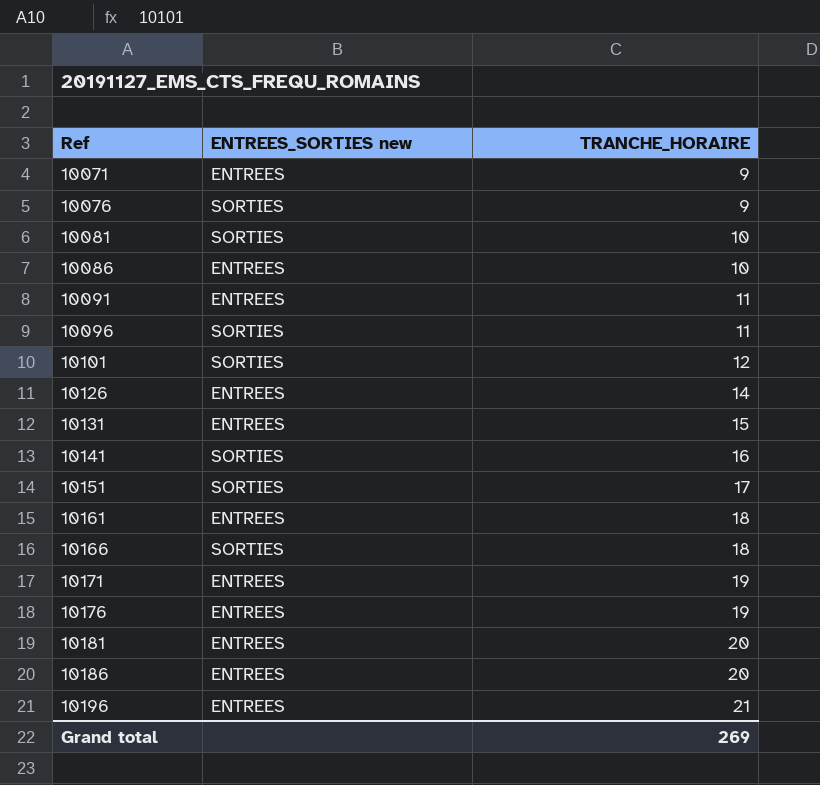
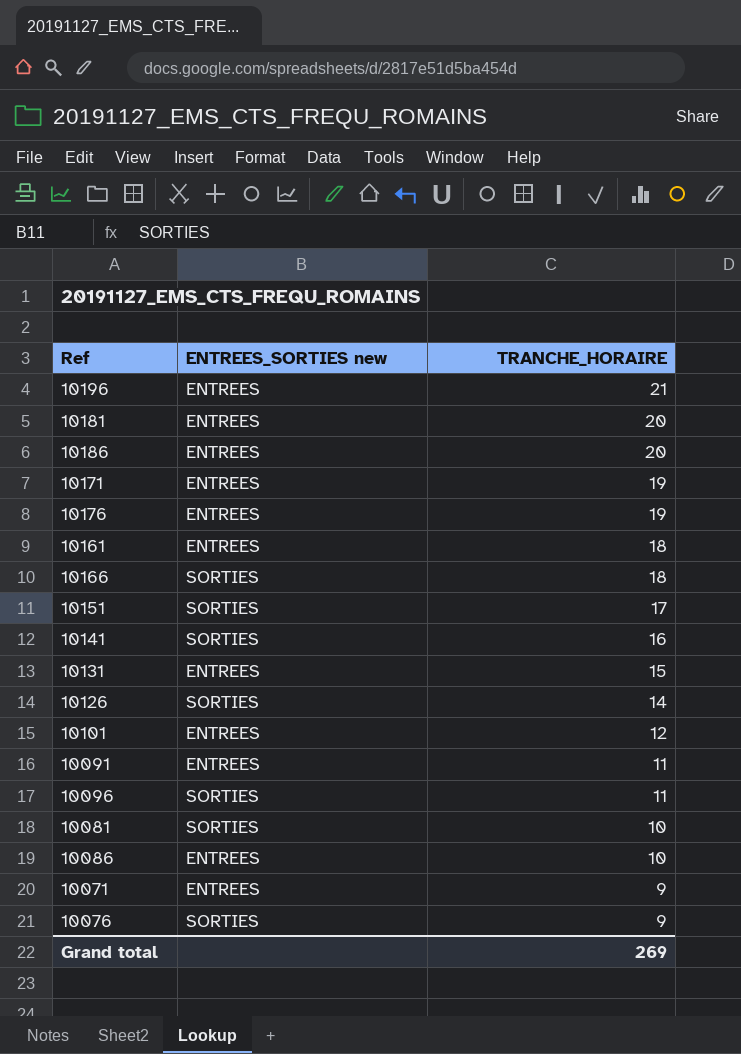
row order: Ref ascending -> TRANCHE_HORAIRE descending
10126 | ENTREES_SORTIES new: ENTREES -> SORTIES
10101 | ENTREES_SORTIES new: SORTIES -> ENTREES

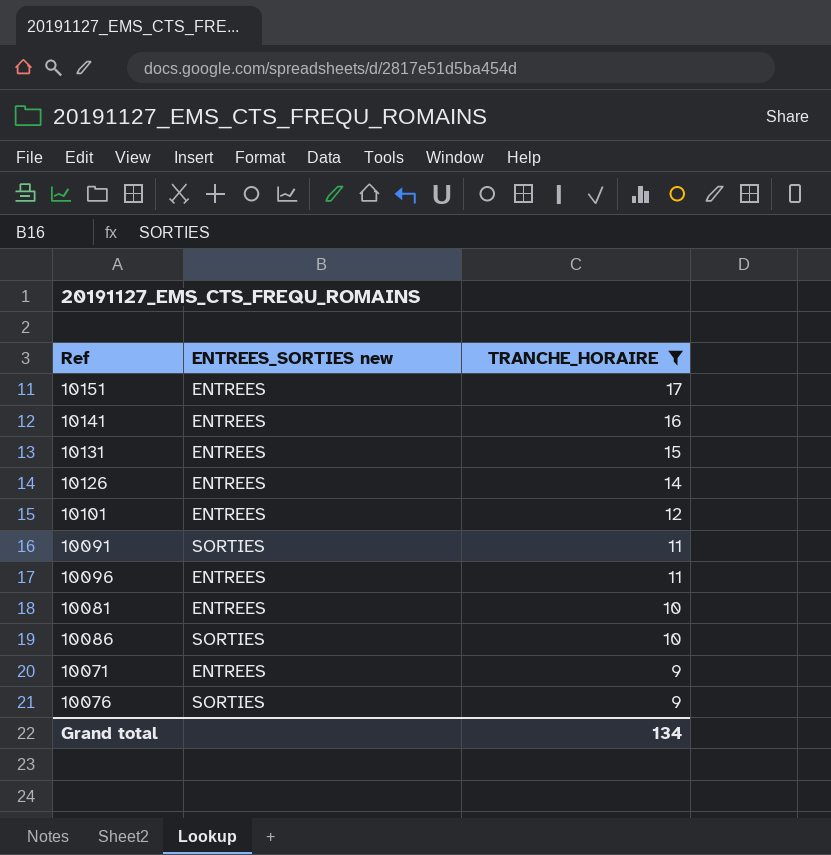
filter: none -> TRANCHE_HORAIRE <= 17
10151 | ENTREES_SORTIES new: SORTIES -> ENTREES
10141 | ENTREES_SORTIES new: SORTIES -> ENTREES
10126 | ENTREES_SORTIES new: SORTIES -> ENTREES
10091 | ENTREES_SORTIES new: ENTREES -> SORTIES
10096 | ENTREES_SORTIES new: SORTIES -> ENTREES
10081 | ENTREES_SORTIES new: SORTIES -> ENTREES
10086 | ENTREES_SORTIES new: ENTREES -> SORTIES
Grand total | TRANCHE_HORAIRE: 269 -> 134

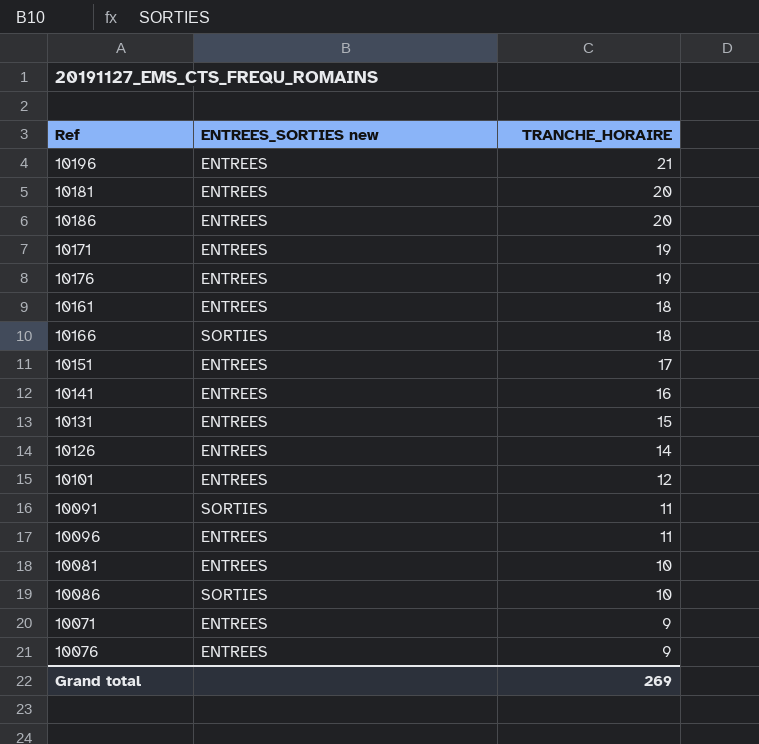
filter: TRANCHE_HORAIRE <= 17 -> none
10076 | ENTREES_SORTIES new: SORTIES -> ENTREES
Grand total | TRANCHE_HORAIRE: 134 -> 269

